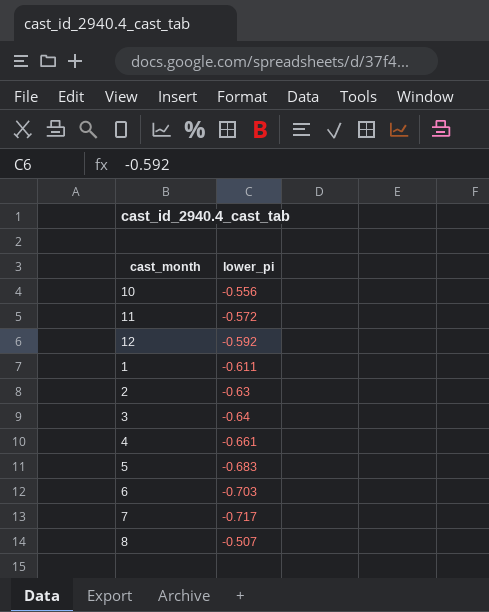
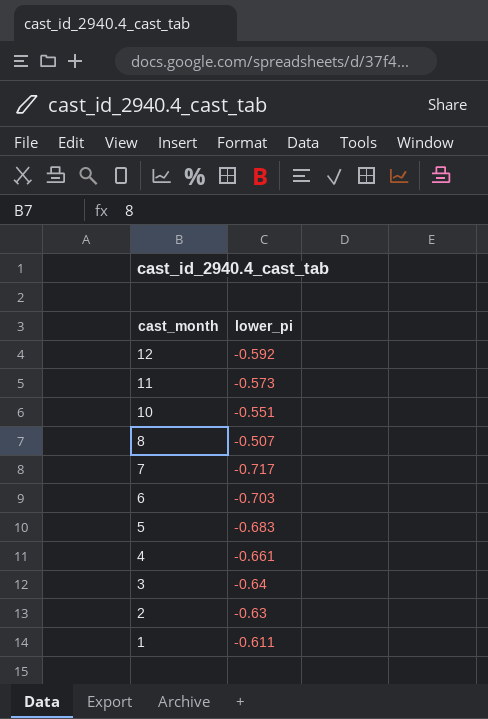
row order: none -> cast_month descending
11 | lower_pi: -0.572 -> -0.573
10 | lower_pi: -0.556 -> -0.551

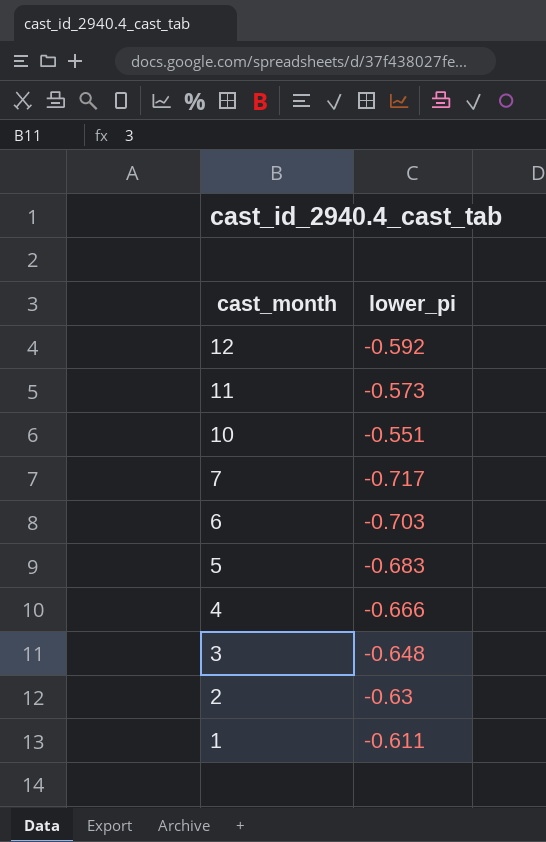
row 8: -0.507 -> none
4 | lower_pi: -0.661 -> -0.666
3 | lower_pi: -0.64 -> -0.648

